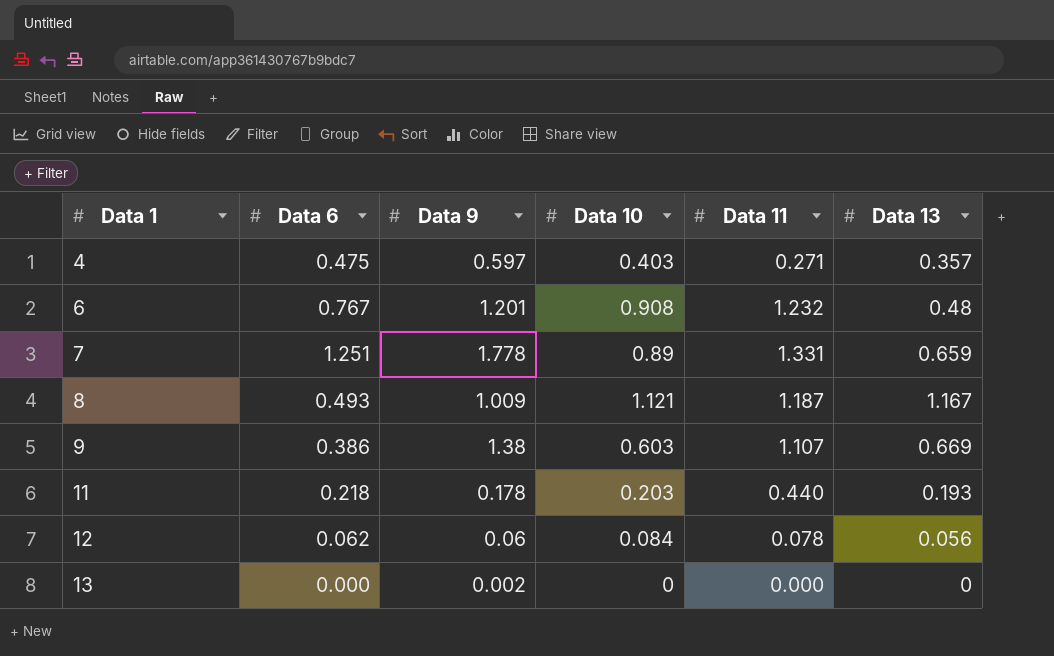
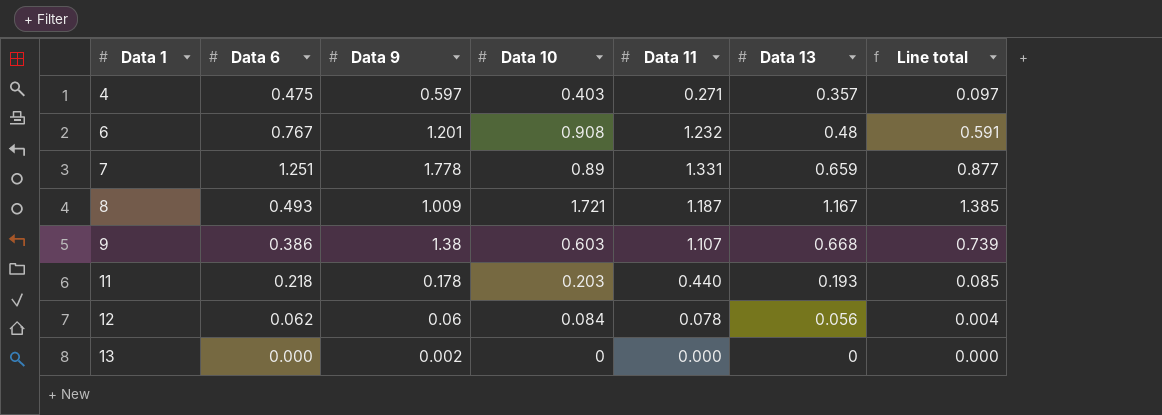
column Line total | formula: none -> [Data 11] * [Data 13]
8 | Data 10: 1.121 -> 1.721
9 | Data 13: 0.669 -> 0.668

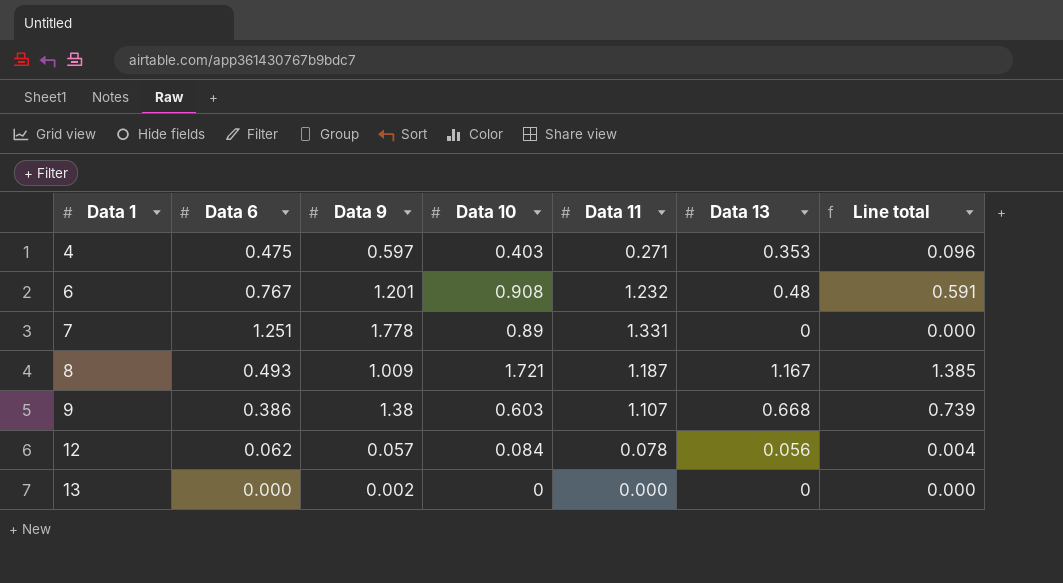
row 11: 0.218 | 0.178 | 0.203 | 0.440 | 0.193 | 0.085 -> none
4 | Data 13: 0.357 -> 0.353
4 | Line total: 0.097 -> 0.096
7 | Data 13: 0.659 -> 0
7 | Line total: 0.877 -> 0.000
12 | Data 9: 0.06 -> 0.057

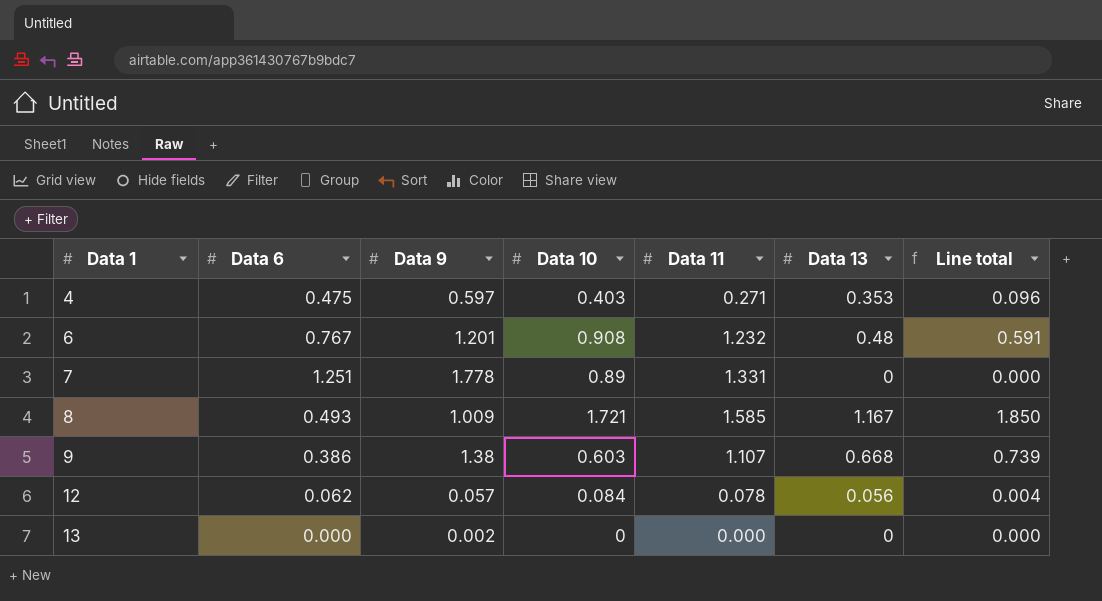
8 | Data 11: 1.187 -> 1.585
8 | Line total: 1.385 -> 1.850

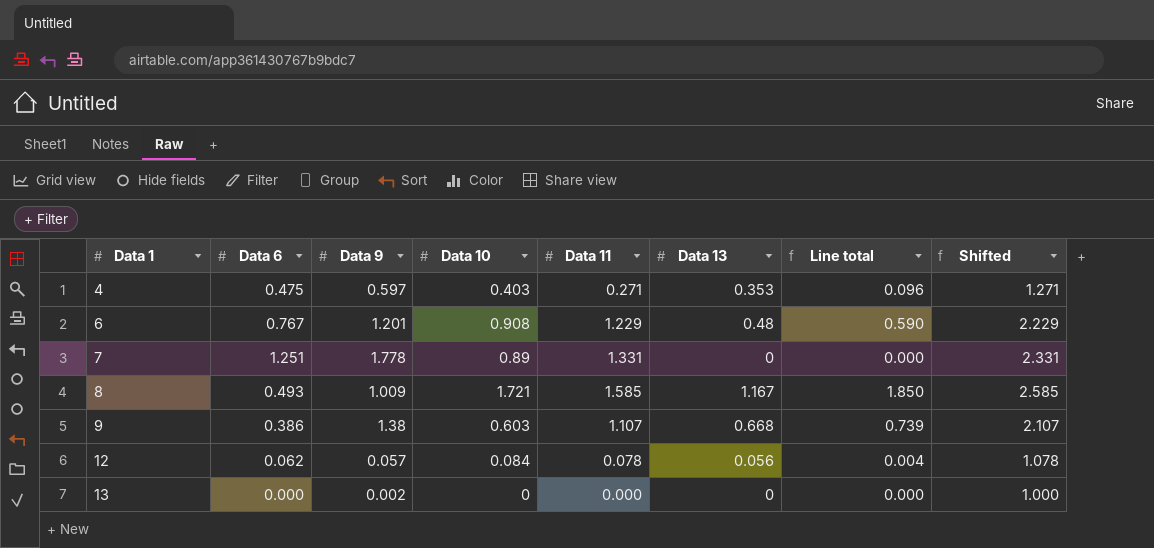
column Shifted | formula: none -> [Data 11] + 1
6 | Data 11: 1.232 -> 1.229
6 | Line total: 0.591 -> 0.590

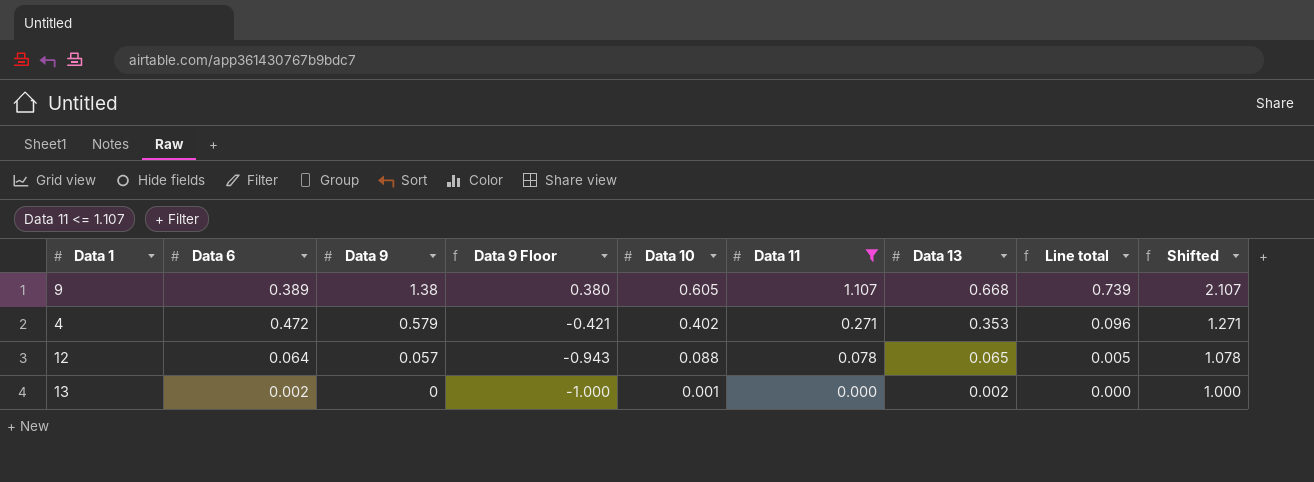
filter: none -> Data 11 <= 1.107
row order: Data 1 ascending -> Data 9 descending
column Data 9 Floor | formula: none -> [Data 9] - 1
9 | Data 6: 0.386 -> 0.389
9 | Data 10: 0.603 -> 0.605
4 | Data 6: 0.475 -> 0.472
4 | Data 9: 0.597 -> 0.579
4 | Data 10: 0.403 -> 0.402
12 | Data 6: 0.062 -> 0.064
12 | Data 10: 0.084 -> 0.088
12 | Data 13: 0.056 -> 0.065
12 | Line total: 0.004 -> 0.005
13 | Data 6: 0.000 -> 0.002
13 | Data 9: 0.002 -> 0
13 | Data 10: 0 -> 0.001
13 | Data 13: 0 -> 0.002

